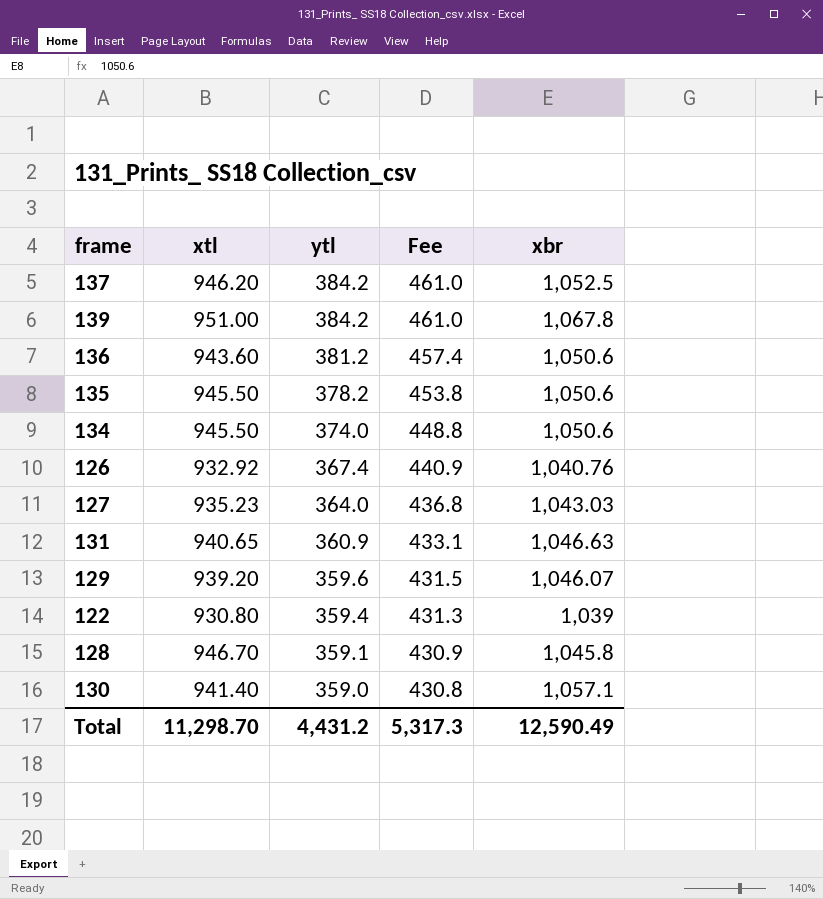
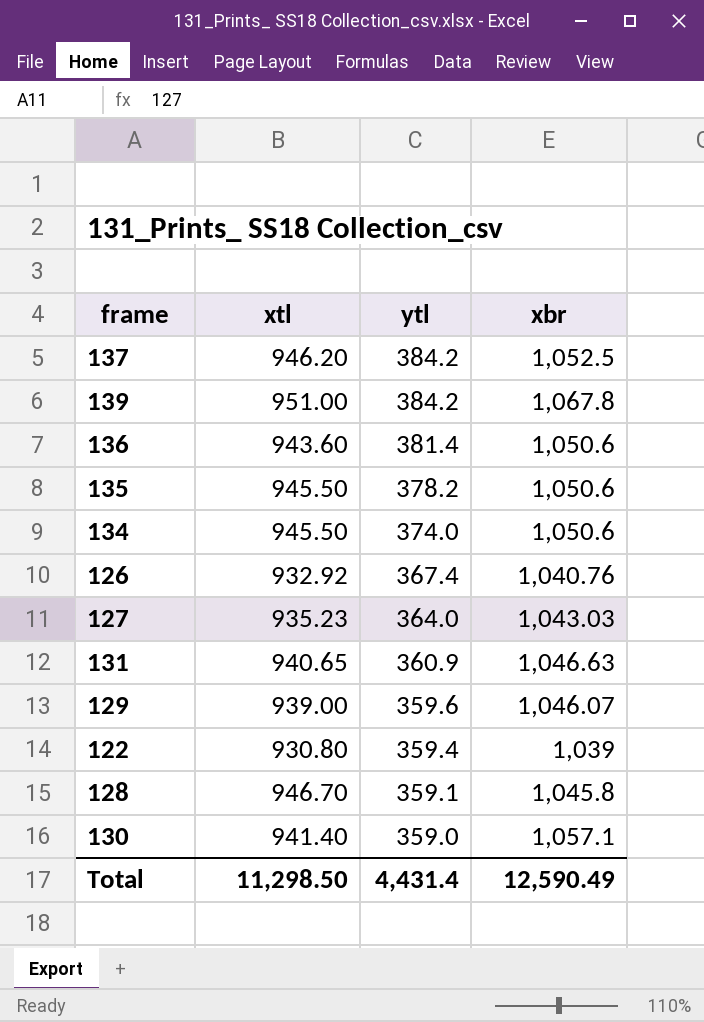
column Fee | formula: [ytl] * 1.2 -> none
136 | ytl: 381.2 -> 381.4
129 | xtl: 939.20 -> 939.00
Total | xtl: 11,298.70 -> 11,298.50
Total | ytl: 4,431.2 -> 4,431.4

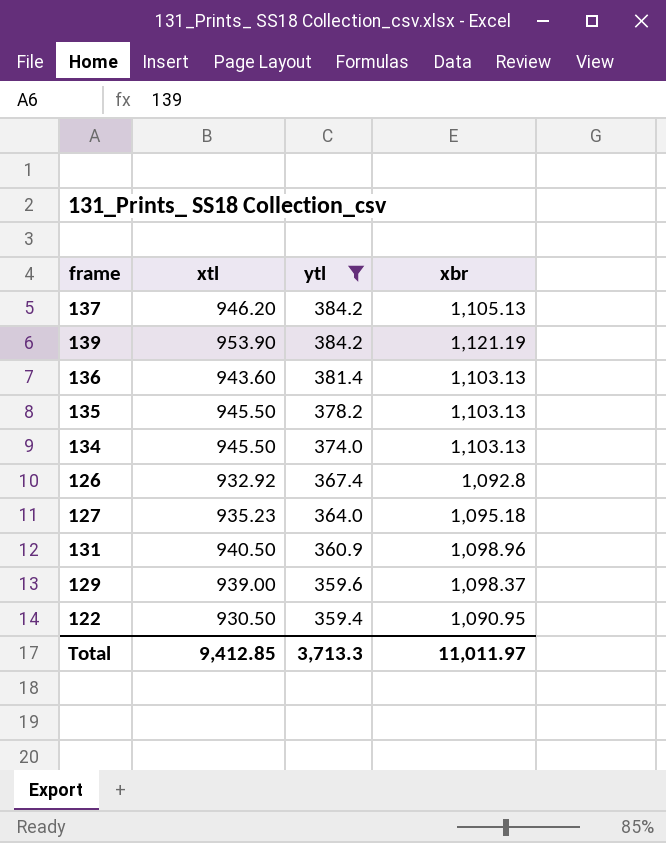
filter: none -> ytl >= 359.4
137 | xbr: 1,052.5 -> 1,105.13
139 | xtl: 951.00 -> 953.90
139 | xbr: 1,067.8 -> 1,121.19
136 | xbr: 1,050.6 -> 1,103.13
135 | xbr: 1,050.6 -> 1,103.13
134 | xbr: 1,050.6 -> 1,103.13
126 | xbr: 1,040.76 -> 1,092.8
127 | xbr: 1,043.03 -> 1,095.18
131 | xtl: 940.65 -> 940.50
131 | xbr: 1,046.63 -> 1,098.96
129 | xbr: 1,046.07 -> 1,098.37
122 | xtl: 930.80 -> 930.50
122 | xbr: 1,039 -> 1,090.95
Total | xtl: 11,298.50 -> 9,412.85
Total | ytl: 4,431.4 -> 3,713.3
Total | xbr: 12,590.49 -> 11,011.97

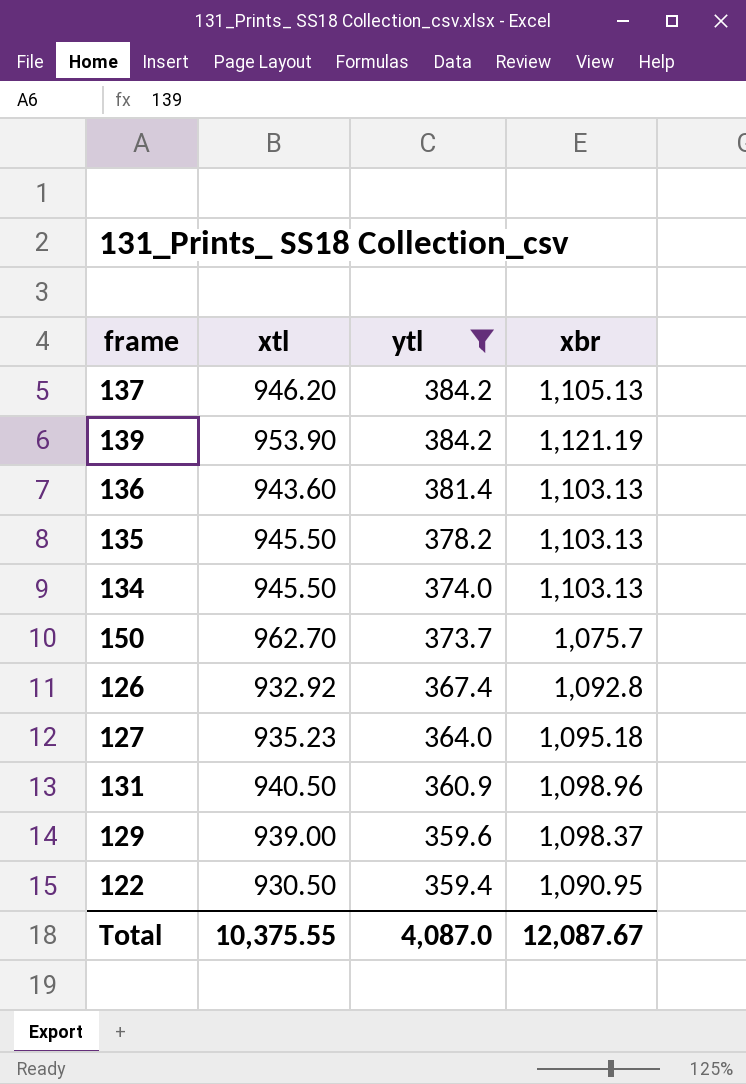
row 150: none -> 962.70 | 373.7 | 1,075.7
Total | xtl: 9,412.85 -> 10,375.55
Total | ytl: 3,713.3 -> 4,087.0
Total | xbr: 11,011.97 -> 12,087.67

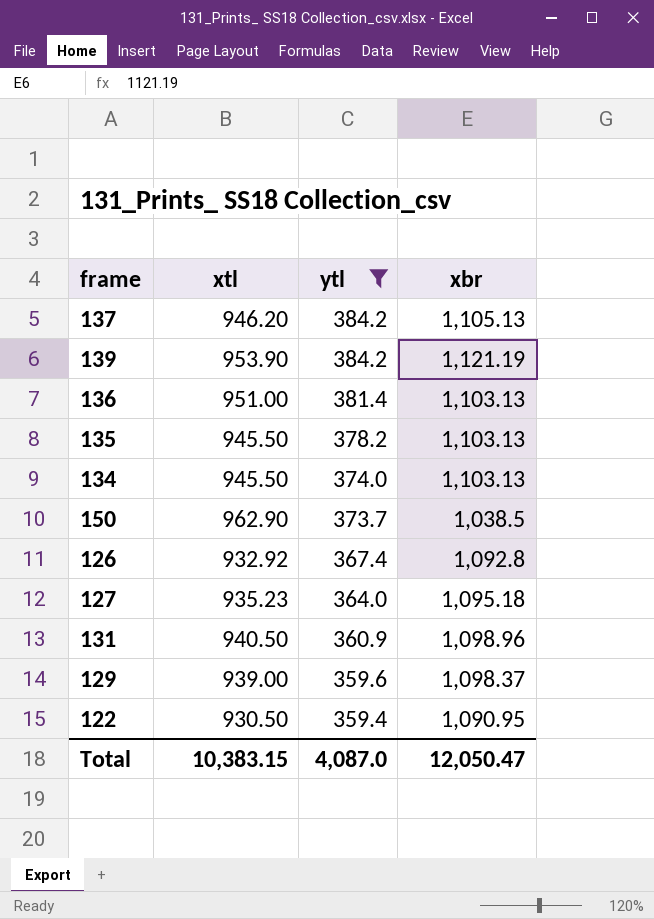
136 | xtl: 943.60 -> 951.00
150 | xtl: 962.70 -> 962.90
150 | xbr: 1,075.7 -> 1,038.5
Total | xtl: 10,375.55 -> 10,383.15
Total | xbr: 12,087.67 -> 12,050.47

